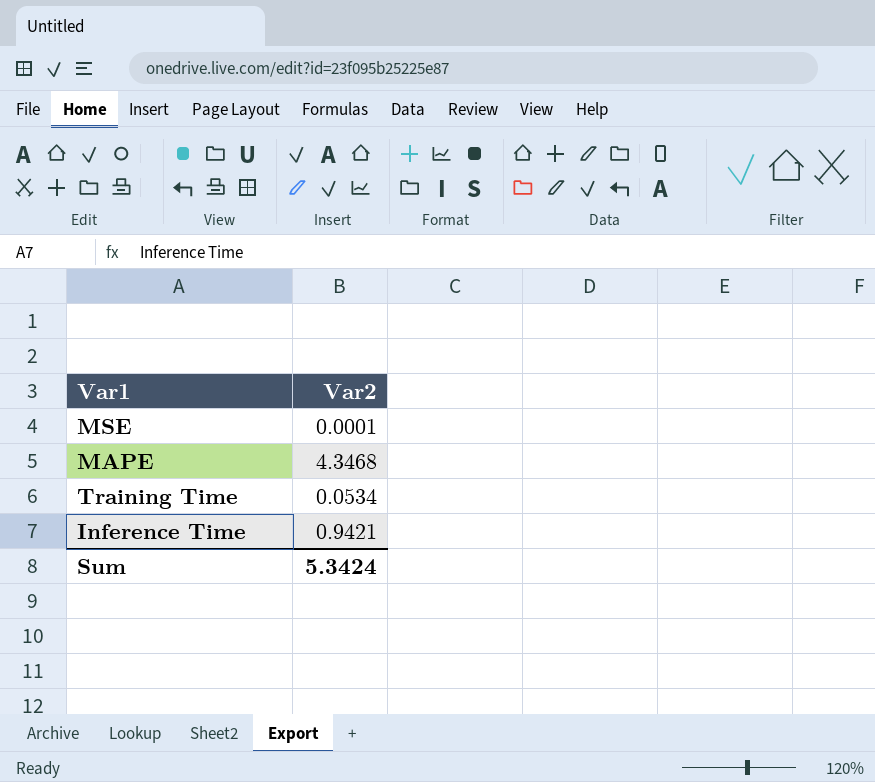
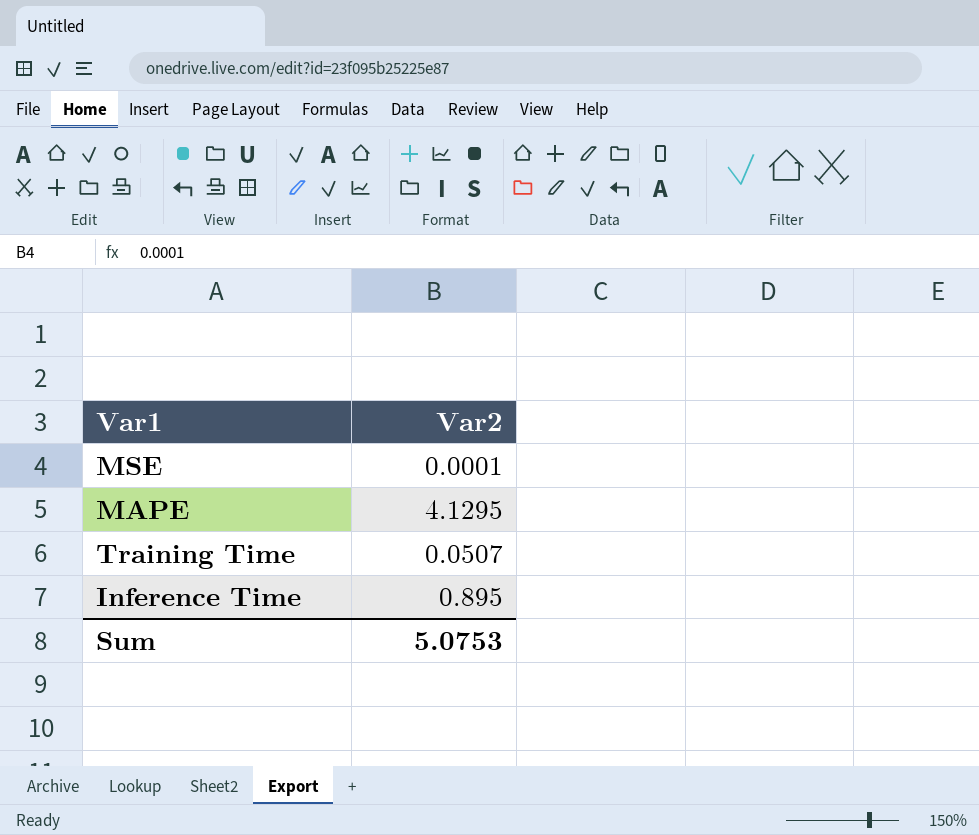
MAPE | Var2: 4.3468 -> 4.1295
Training Time | Var2: 0.0534 -> 0.0507
Inference Time | Var2: 0.9421 -> 0.895
Sum | Var2: 5.3424 -> 5.0753

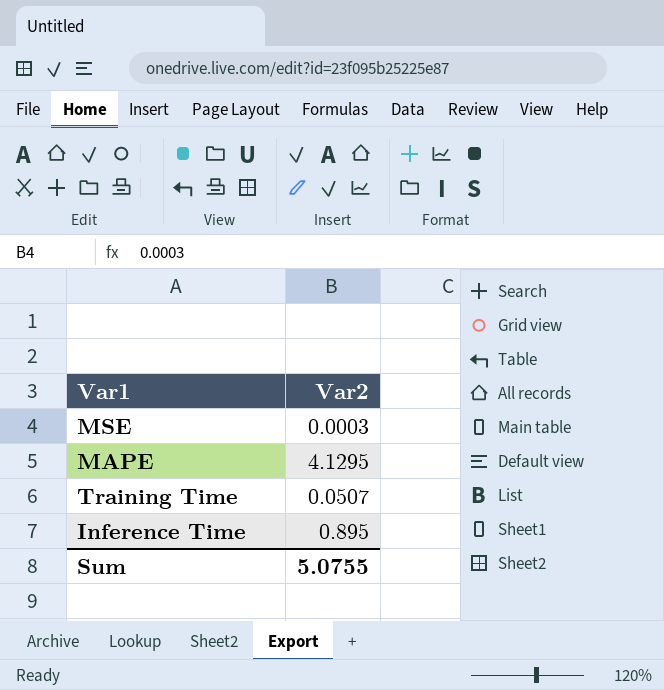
MSE | Var2: 0.0001 -> 0.0003
Sum | Var2: 5.0753 -> 5.0755

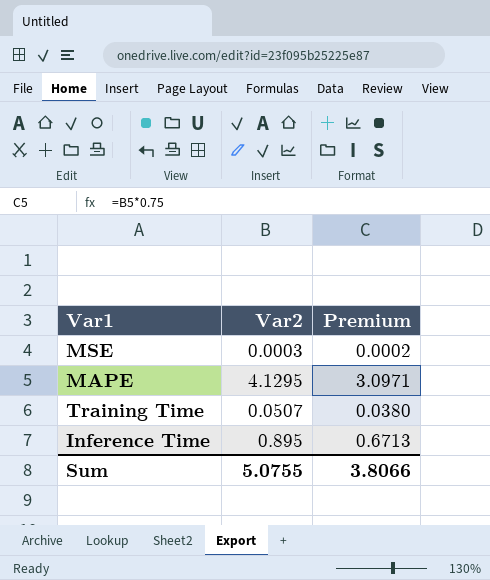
column Premium | formula: none -> [Var2] * 0.75

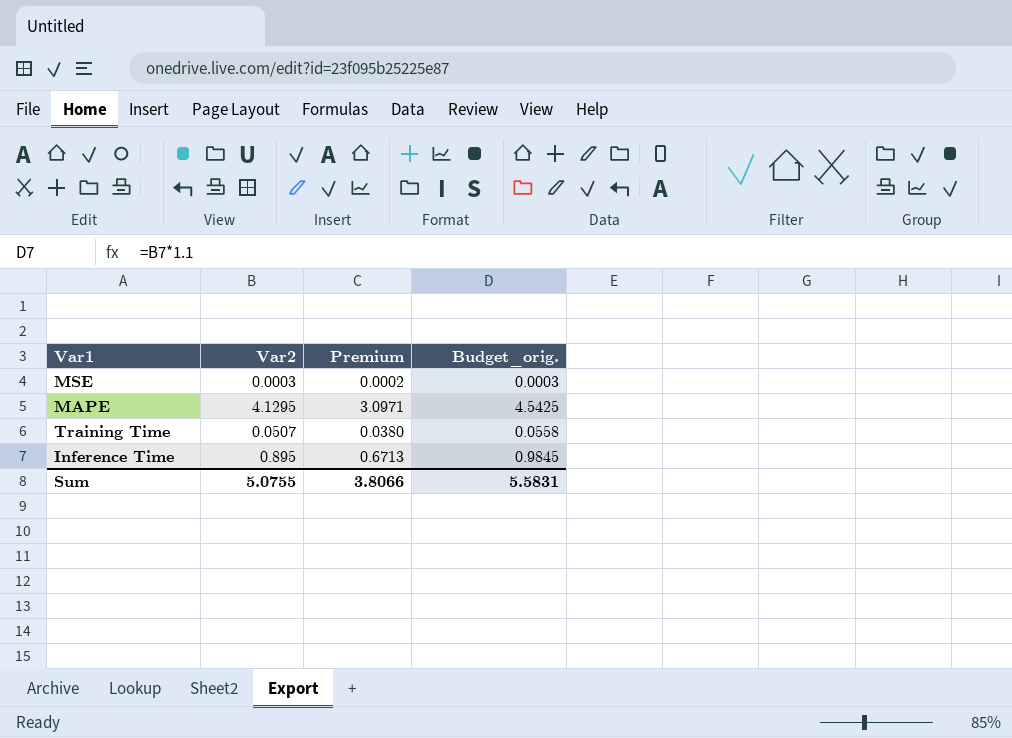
column Budget_orig. | formula: none -> [Var2] * 1.1

